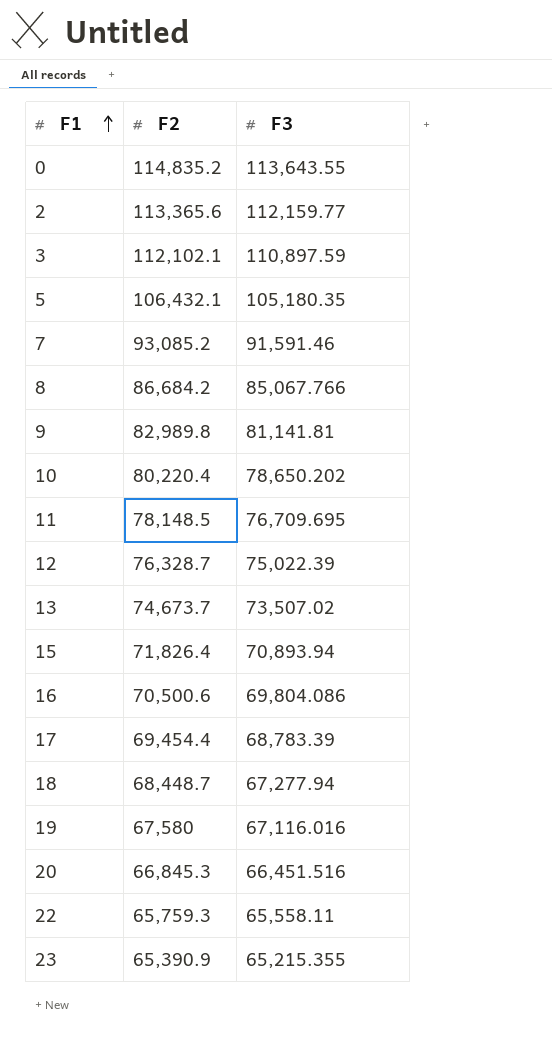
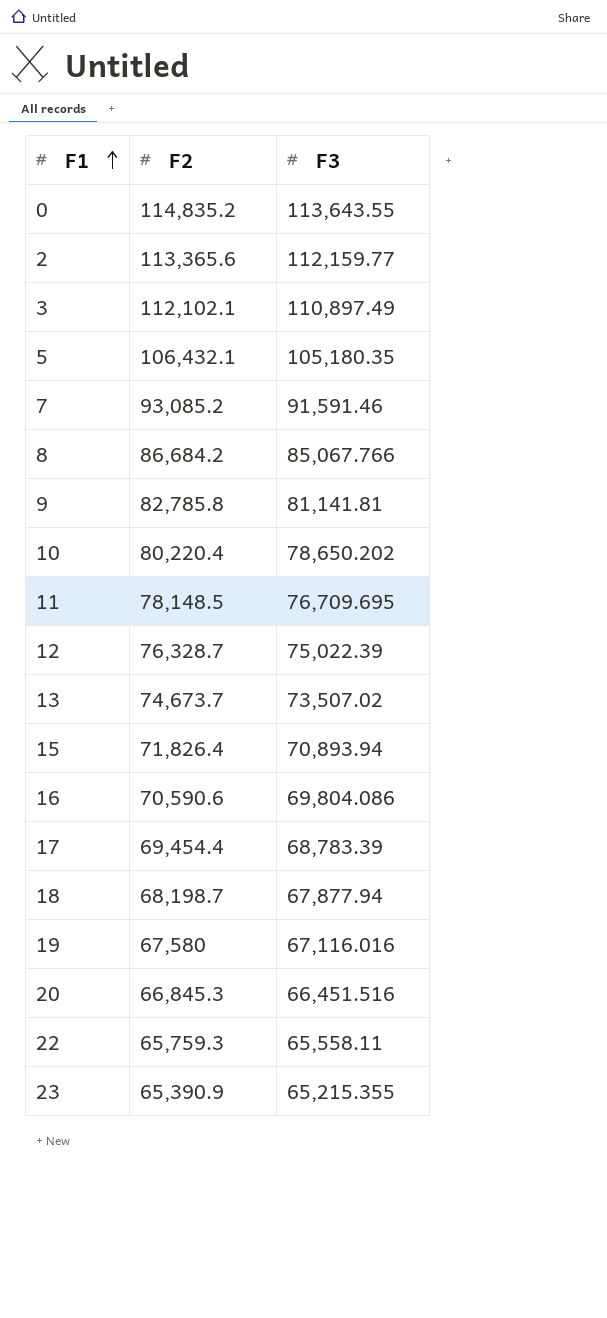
3 | F3: 110,897.59 -> 110,897.49
9 | F2: 82,989.8 -> 82,785.8
16 | F2: 70,500.6 -> 70,590.6
18 | F2: 68,448.7 -> 68,198.7
18 | F3: 67,277.94 -> 67,877.94

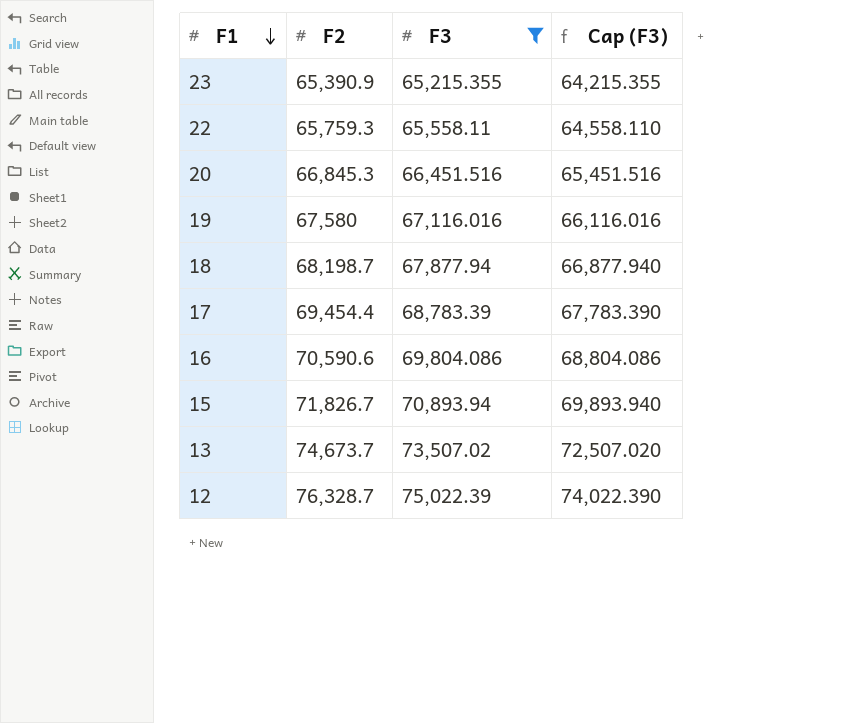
filter: none -> F3 <= 75,022.39
row order: F1 ascending -> F1 descending
column Cap (F3) | formula: none -> [F3] - 1000
15 | F2: 71,826.4 -> 71,826.7

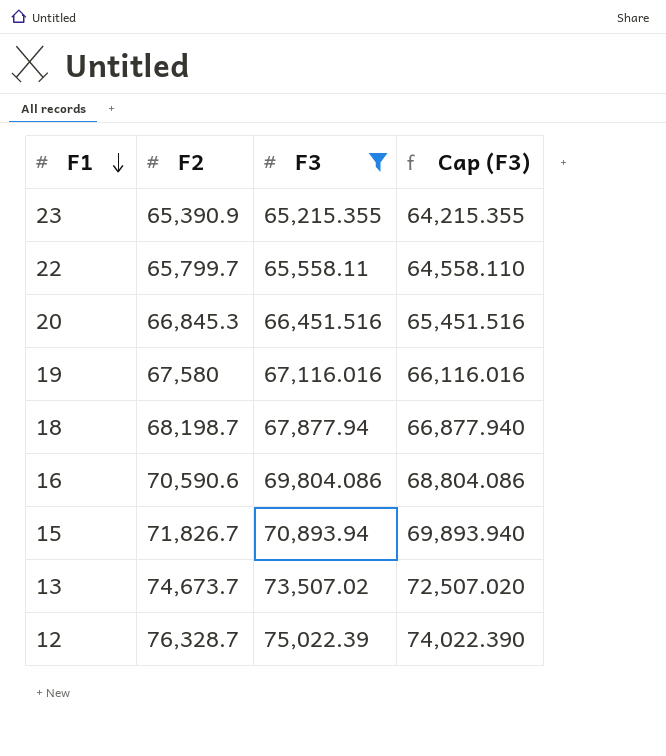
row 17: 69,454.4 | 68,783.39 | 67,783.390 -> none
22 | F2: 65,759.3 -> 65,799.7

